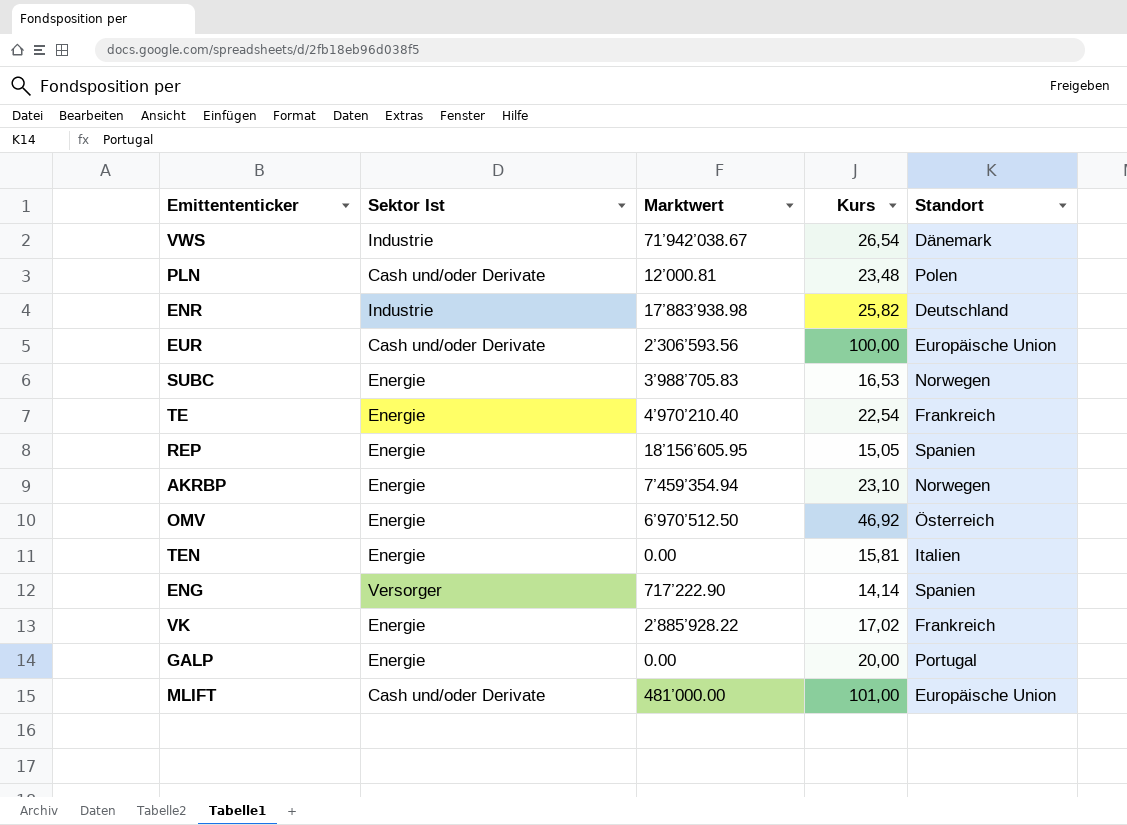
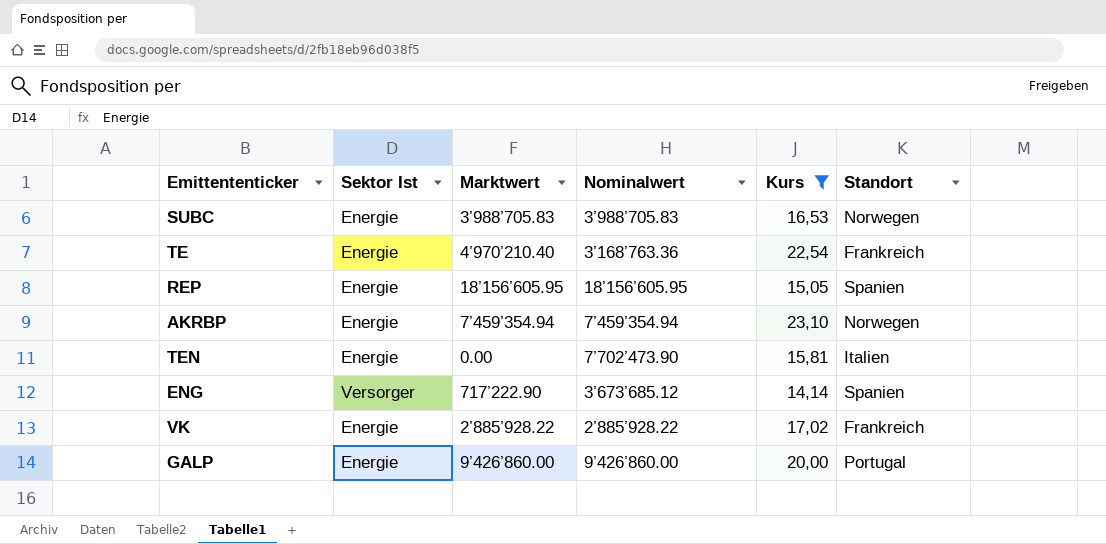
filter: none -> Kurs <= 23,10
column Nominalwert | position: none -> 4
GALP | Marktwert: 0.00 -> 9’426’860.00

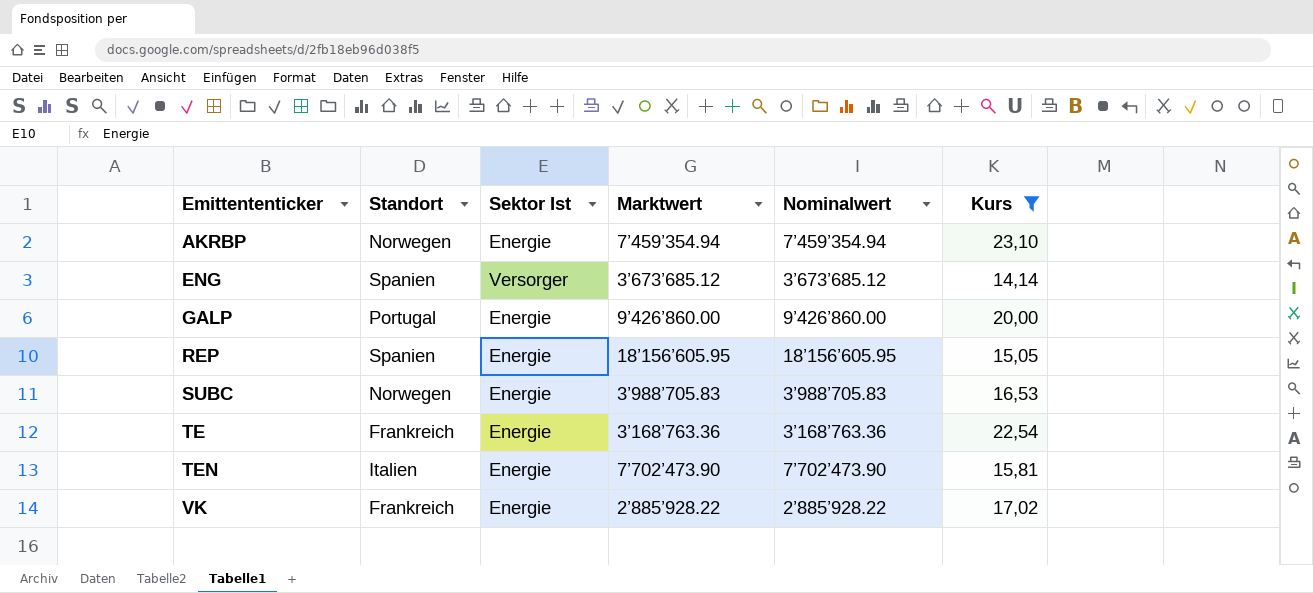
row order: none -> Emittententicker ascending
column Standort | position: 6 -> 2
ENG | Marktwert: 717’222.90 -> 3’673’685.12
TE | Marktwert: 4’970’210.40 -> 3’168’763.36
TEN | Marktwert: 0.00 -> 7’702’473.90

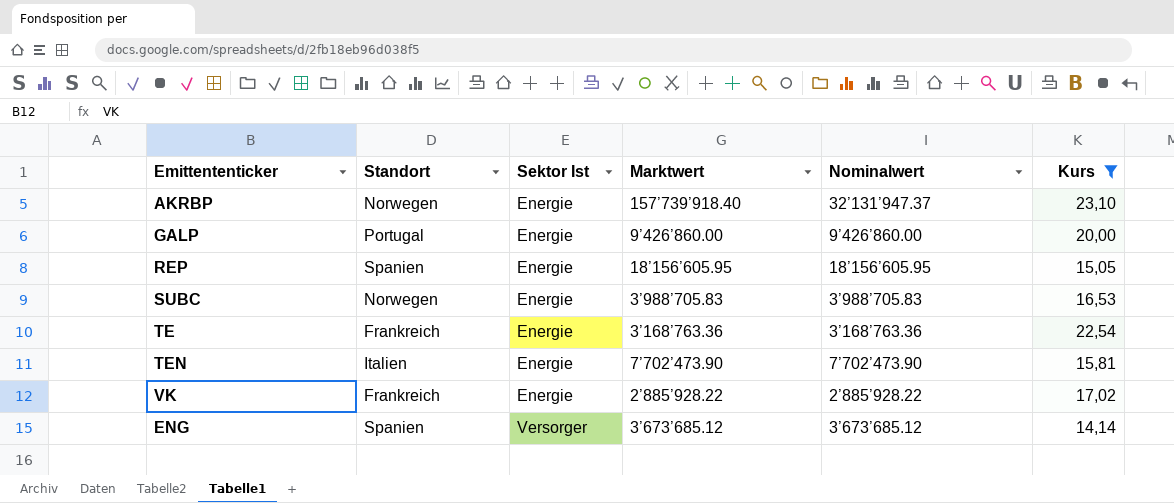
row order: Emittententicker ascending -> Sektor Ist ascending
AKRBP | Marktwert: 7’459’354.94 -> 157’739’918.40
AKRBP | Nominalwert: 7’459’354.94 -> 32’131’947.37

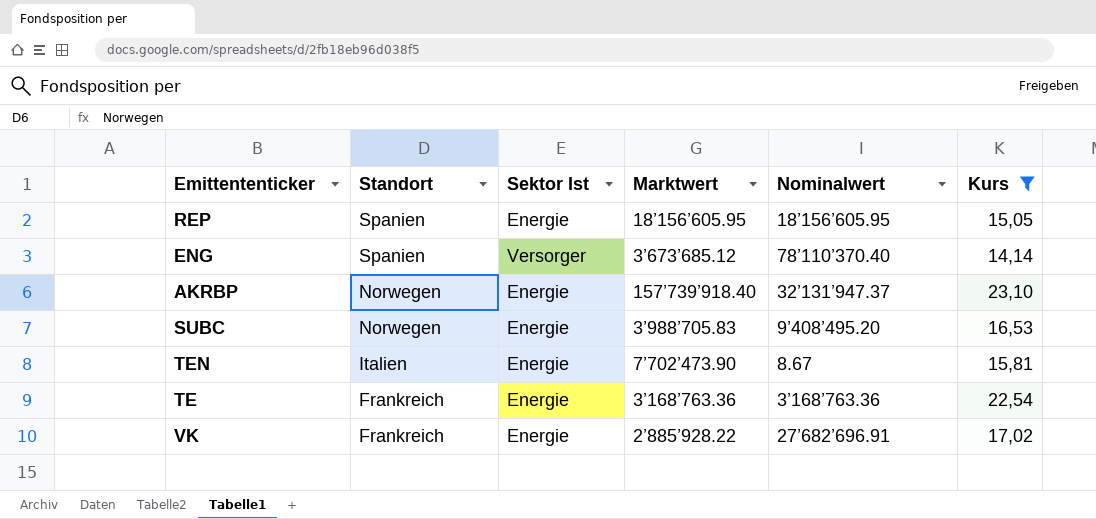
row order: Sektor Ist ascending -> Standort descending
row GALP: Portugal | Energie | 9’426’860.00 | 9’426’860.00 | 20,00 -> none
ENG | Nominalwert: 3’673’685.12 -> 78’110’370.40
SUBC | Nominalwert: 3’988’705.83 -> 9’408’495.20
TEN | Nominalwert: 7’702’473.90 -> 8.67
VK | Nominalwert: 2’885’928.22 -> 27’682’696.91

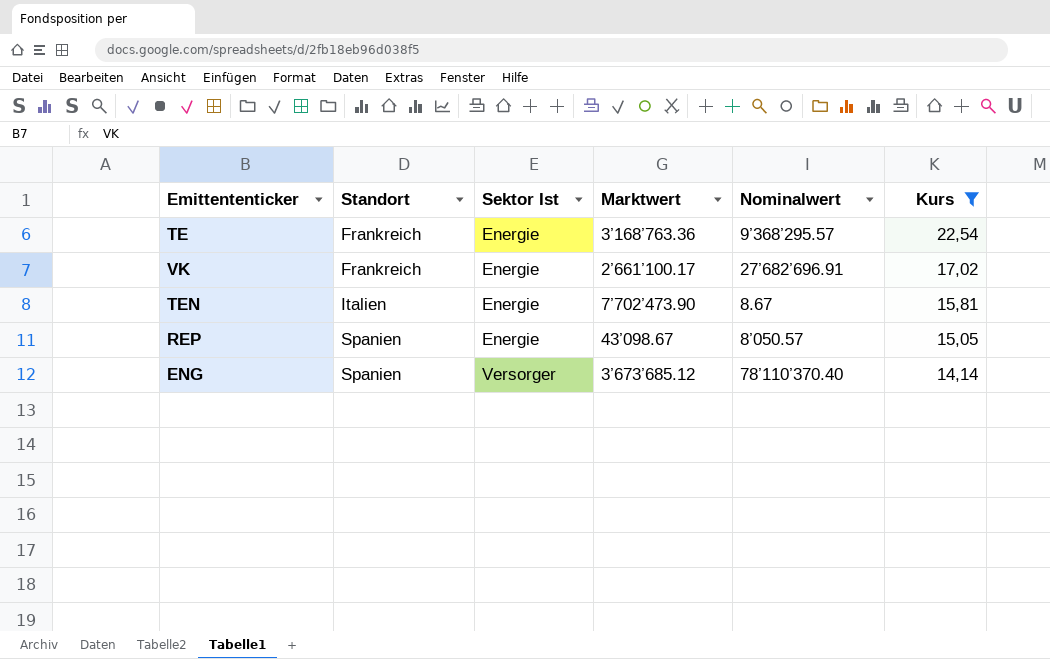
row order: Standort descending -> Standort ascending
row AKRBP: Norwegen | Energie | 157’739’918.40 | 32’131’947.37 | 23,10 -> none
row SUBC: Norwegen | Energie | 3’988’705.83 | 9’408’495.20 | 16,53 -> none
TE | Nominalwert: 3’168’763.36 -> 9’368’295.57
VK | Marktwert: 2’885’928.22 -> 2’661’100.17
REP | Marktwert: 18’156’605.95 -> 43’098.67
REP | Nominalwert: 18’156’605.95 -> 8’050.57

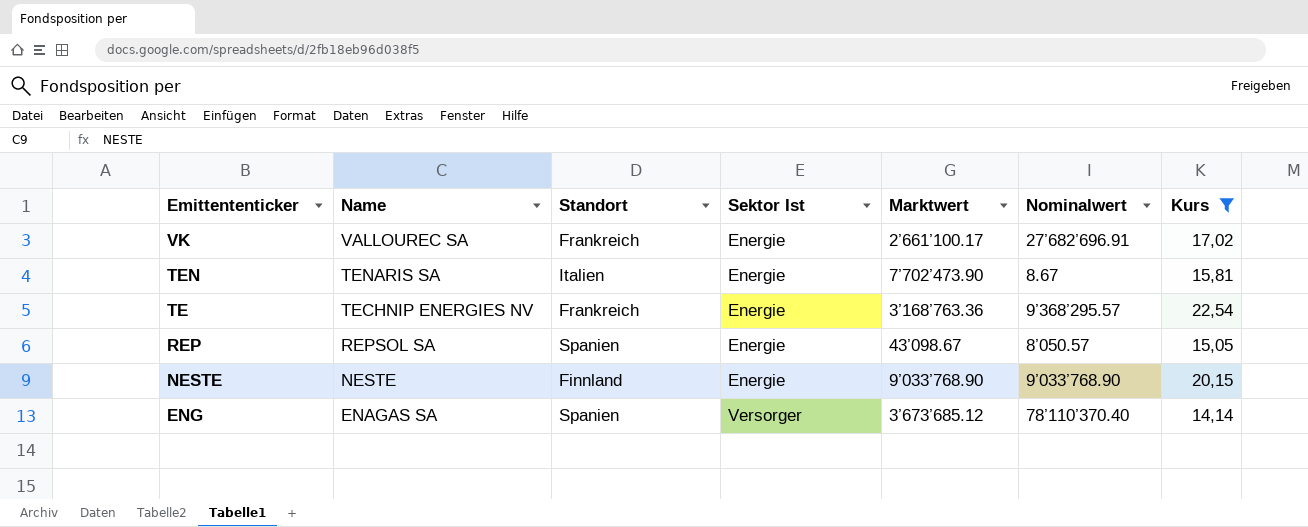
row order: Standort ascending -> Emittententicker descending
column Name | position: none -> 2
row NESTE: none -> NESTE | Finnland | Energie | 9’033’768.90 | 9’033’768.90 | 20,15

